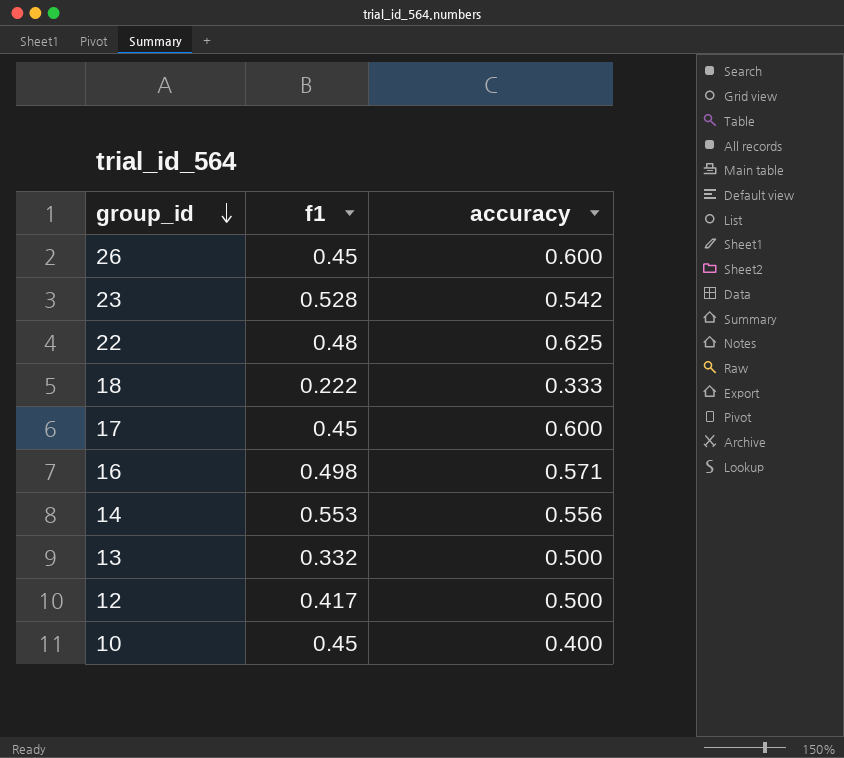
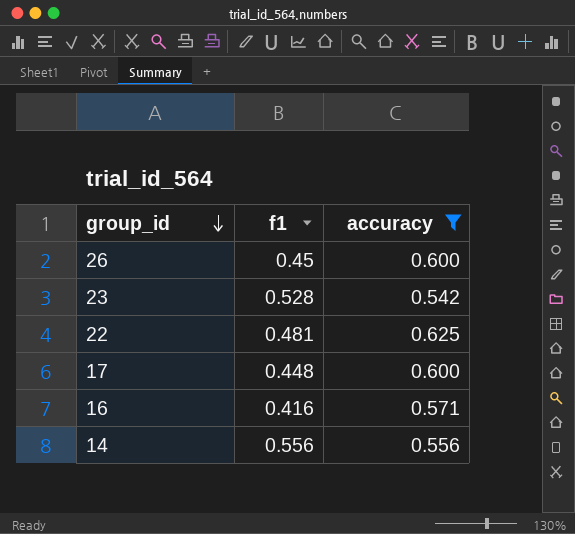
filter: none -> accuracy >= 0.542
22 | f1: 0.48 -> 0.481
17 | f1: 0.45 -> 0.448
16 | f1: 0.498 -> 0.416
14 | f1: 0.553 -> 0.556

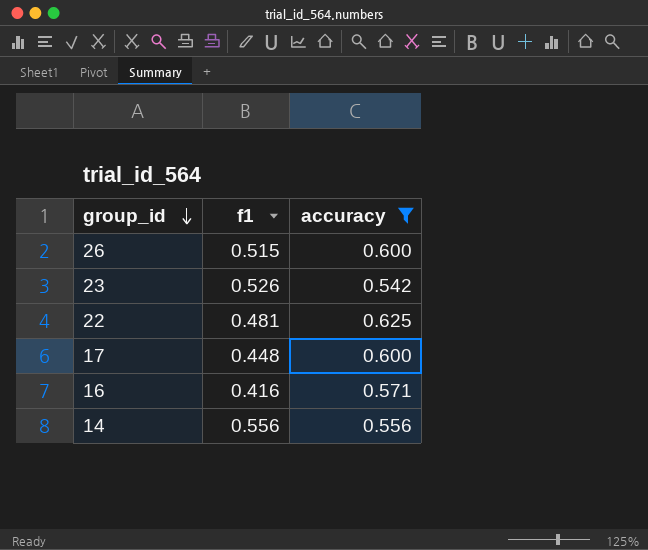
26 | f1: 0.45 -> 0.515
23 | f1: 0.528 -> 0.526

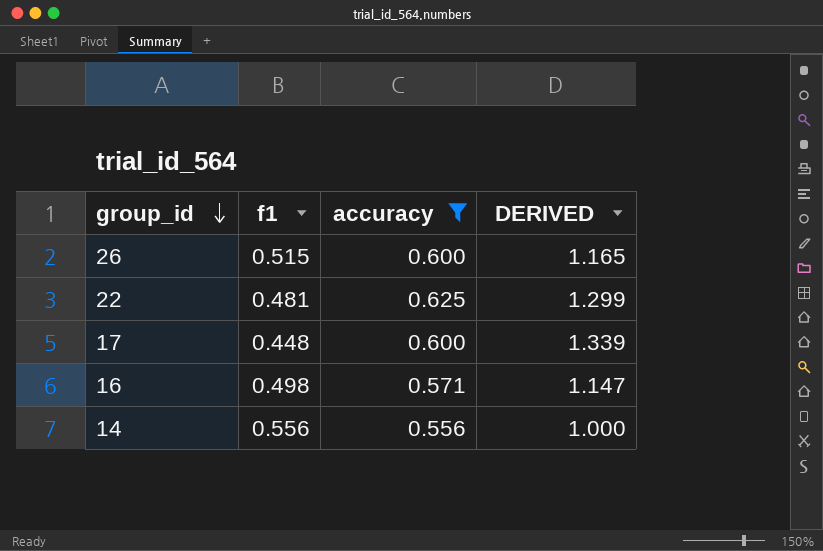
column DERIVED | formula: none -> [accuracy] / [f1]
row 23: 0.526 | 0.542 -> none
16 | f1: 0.416 -> 0.498

